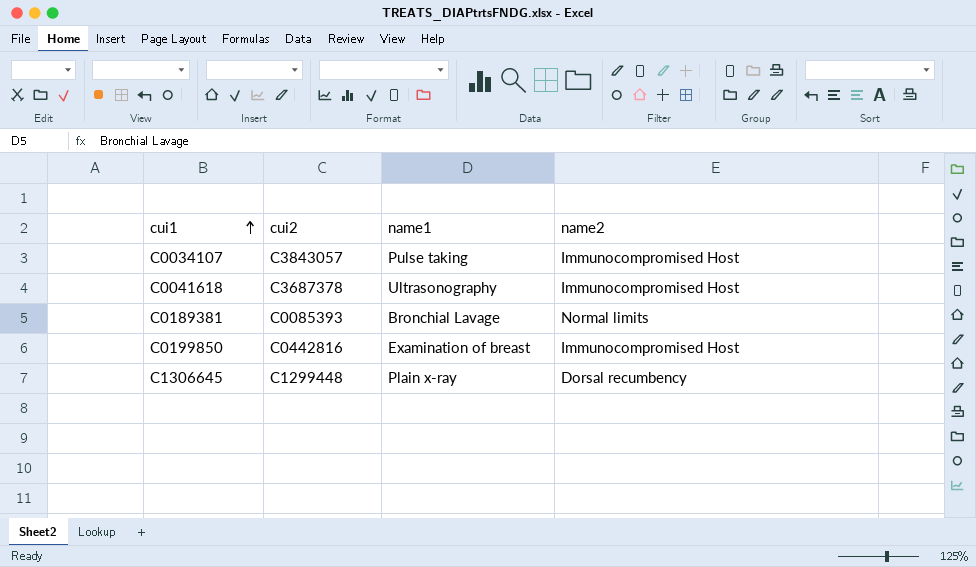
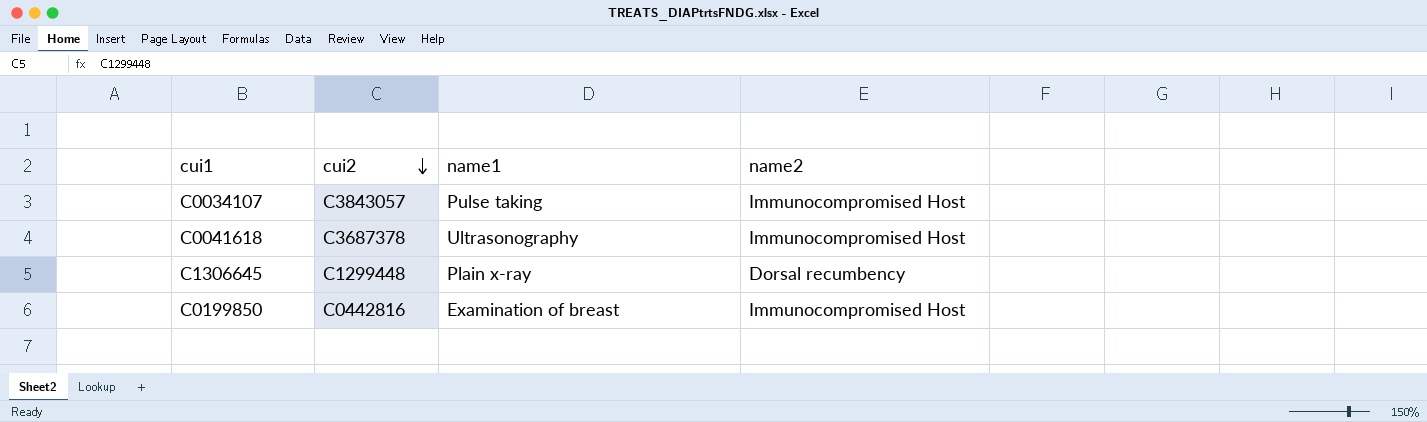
row order: cui1 ascending -> cui2 descending
row C0189381: C0085393 | Bronchial Lavage | Normal limits -> none

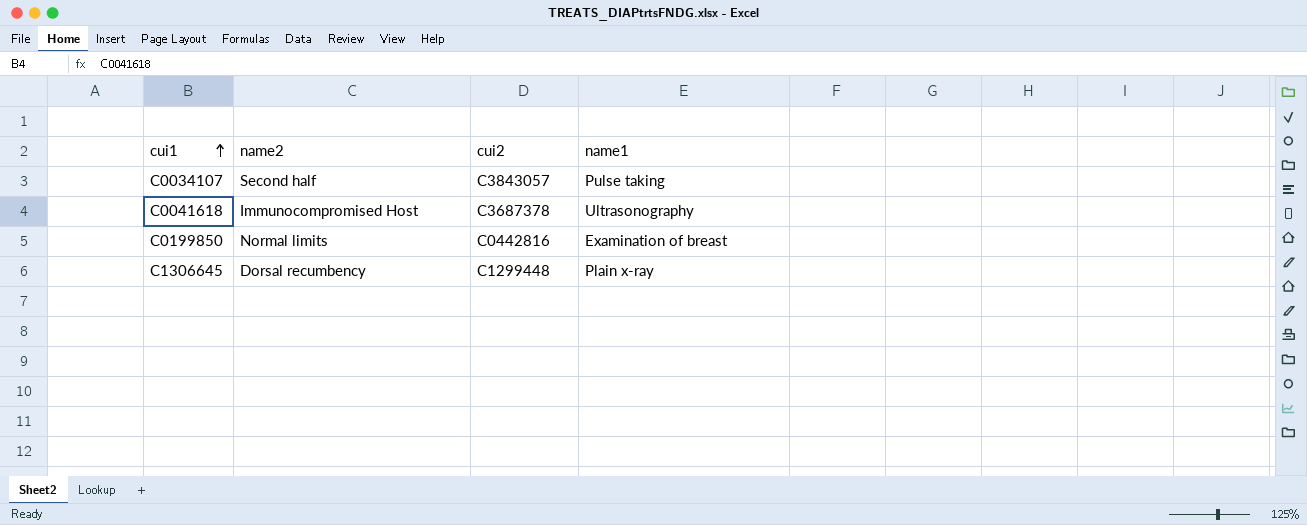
row order: cui2 descending -> cui1 ascending
column name2 | position: 4 -> 2
C0034107 | name2: Immunocompromised Host -> Second half
C0199850 | name2: Immunocompromised Host -> Normal limits

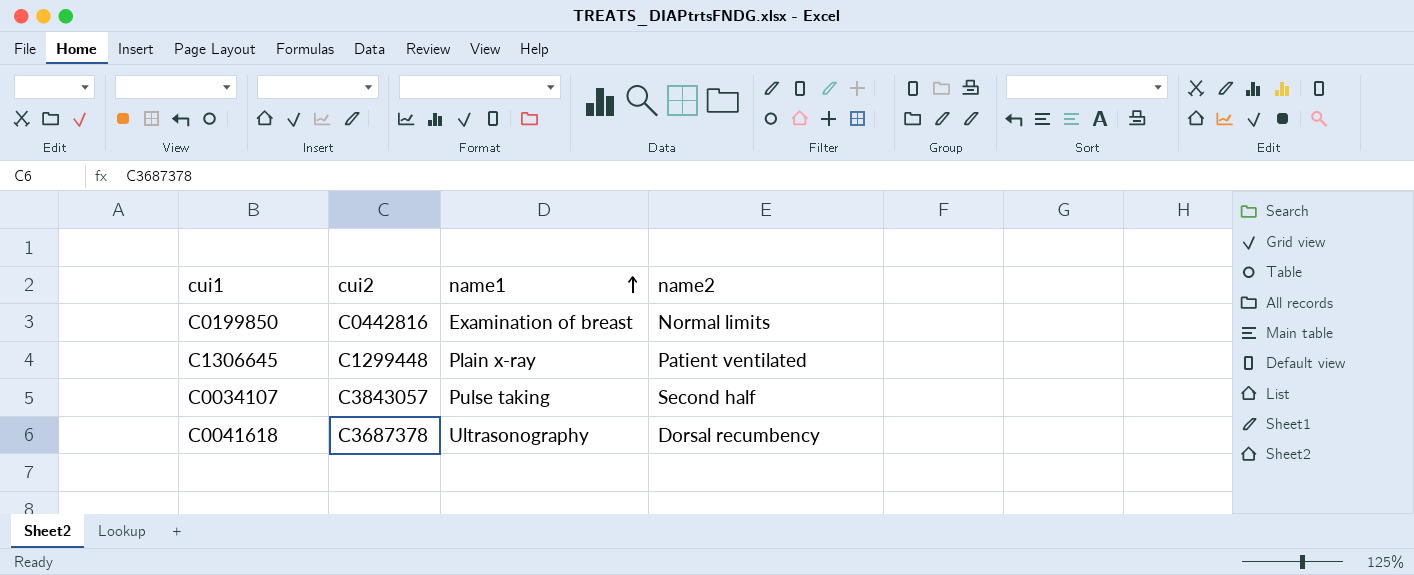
row order: cui1 ascending -> name1 ascending
column name2 | position: 2 -> 4
C1306645 | name2: Dorsal recumbency -> Patient ventilated
C0041618 | name2: Immunocompromised Host -> Dorsal recumbency

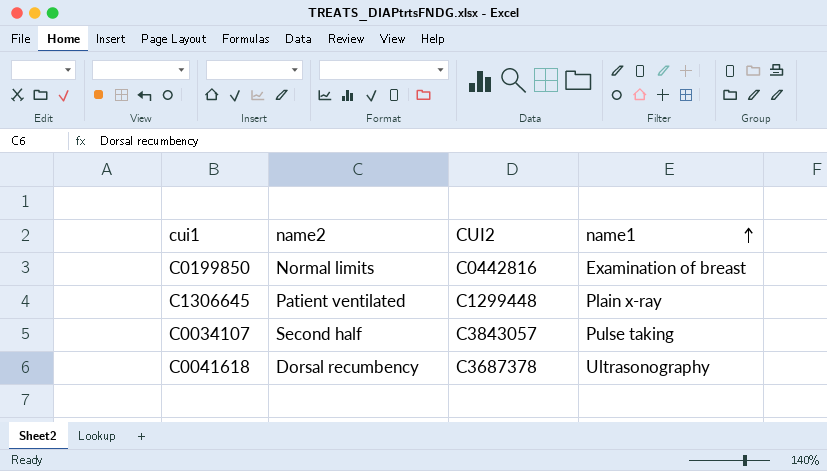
column name2 | position: 4 -> 2
column name: cui2 -> CUI2

